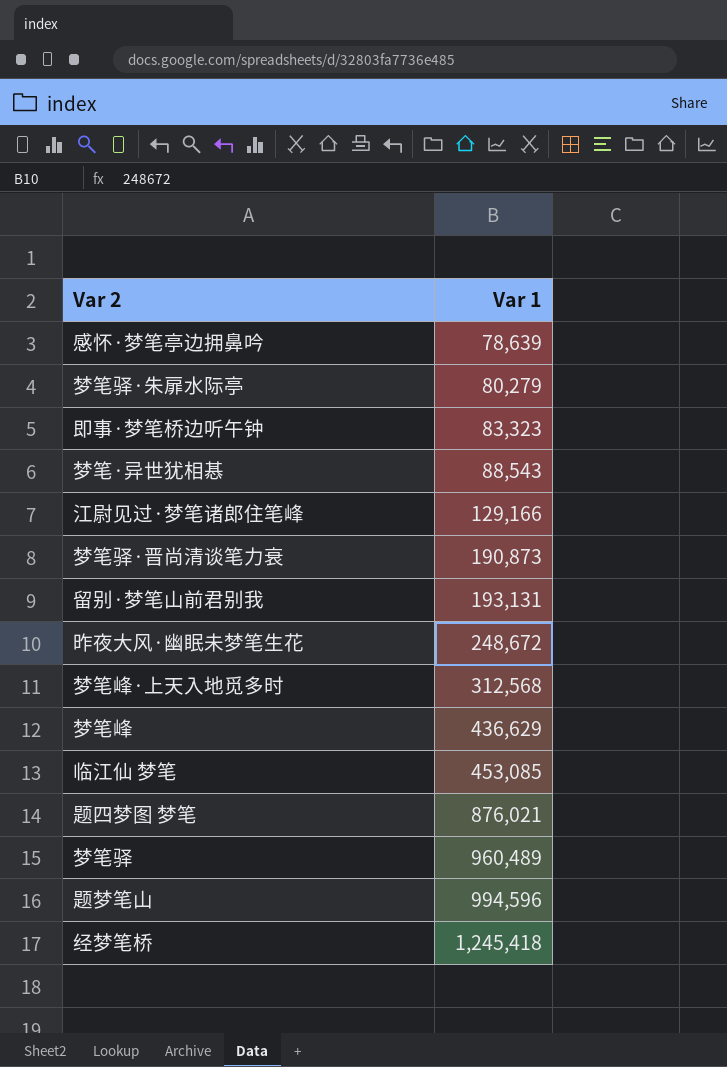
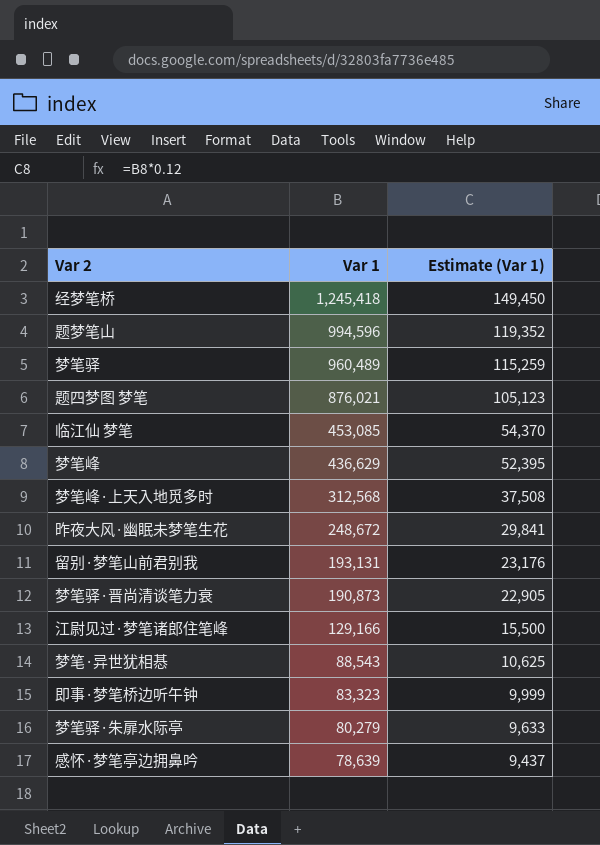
row order: Var 1 ascending -> Var 1 descending
column Estimate (Var 1) | formula: none -> [Var 1] * 0.12

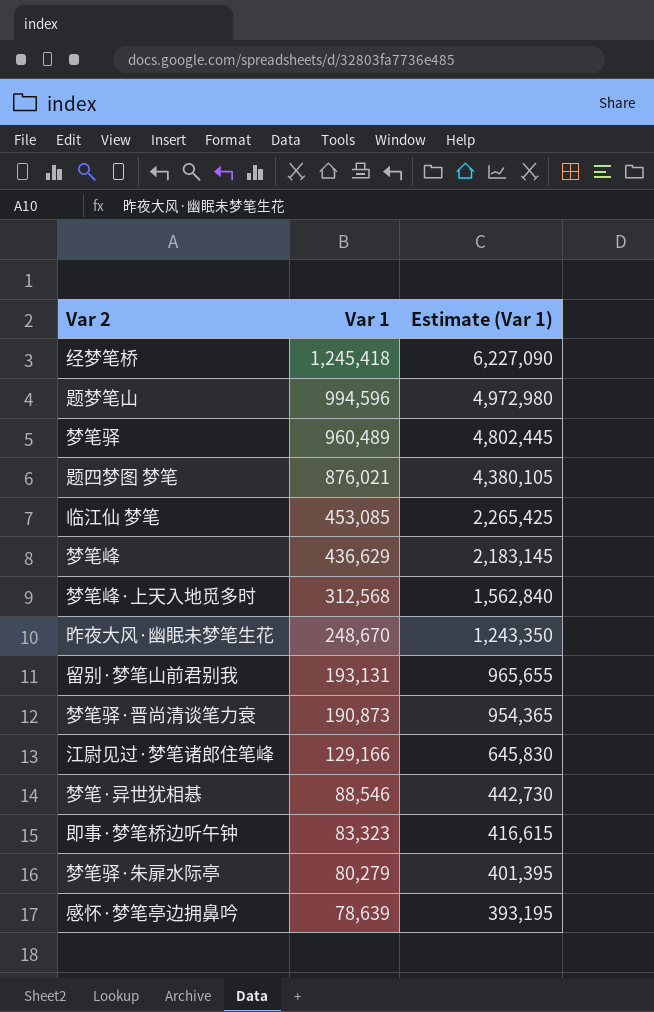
column Estimate (Var 1) | formula: [Var 1] * 0.12 -> [Var 1] * 5
昨夜大风·幽眠未梦笔生花 | Var 1: 248,672 -> 248,670
梦笔·异世犹相惎 | Var 1: 88,543 -> 88,546

